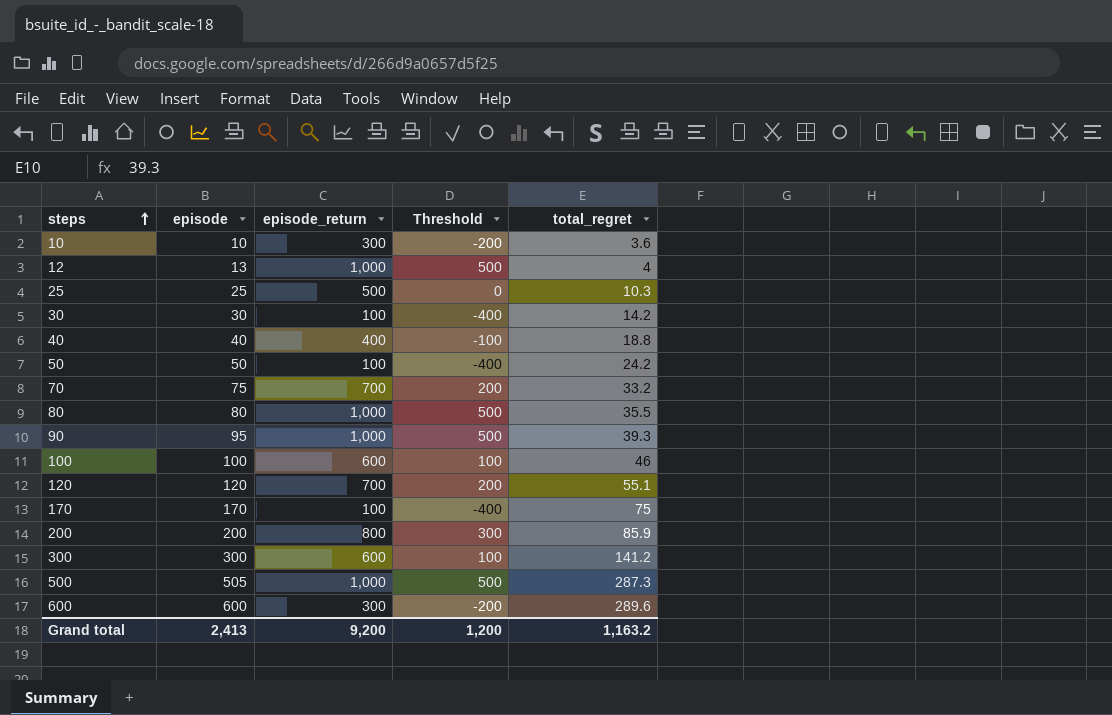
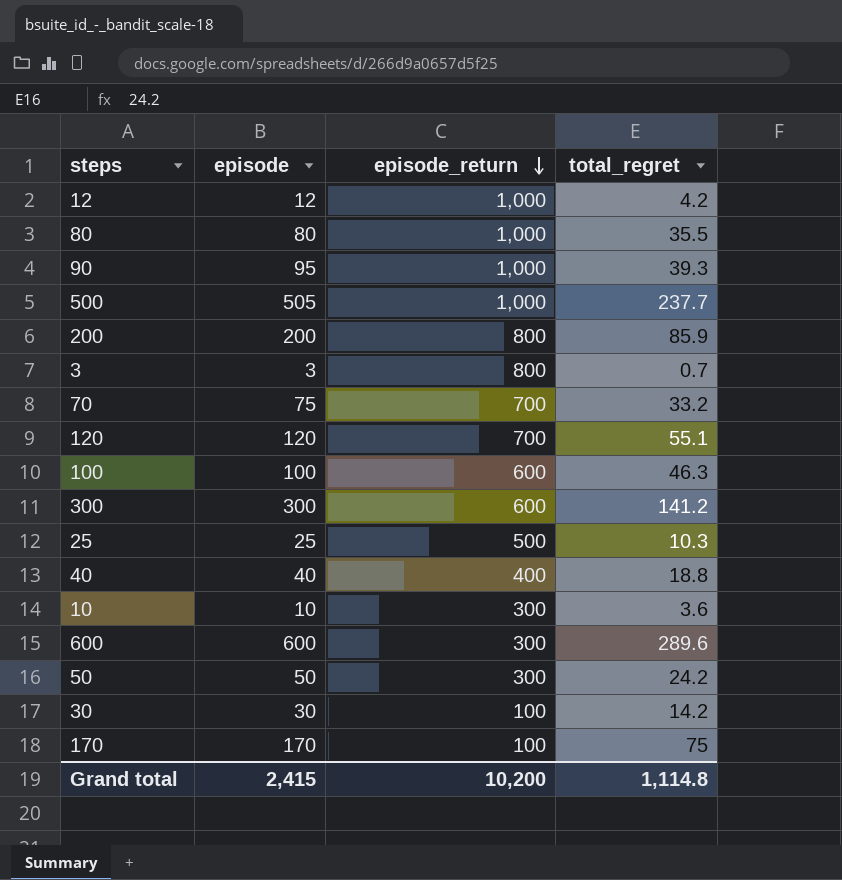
row order: steps ascending -> episode_return descending
column Threshold | formula: [episode_return] - 500 -> none
12 | episode: 13 -> 12
12 | total_regret: 4 -> 4.2
500 | total_regret: 287.3 -> 237.7
row 3: none -> 3 | 800 | 0.7
100 | total_regret: 46 -> 46.3
50 | episode_return: 100 -> 300
Grand total | episode: 2,413 -> 2,415
Grand total | episode_return: 9,200 -> 10,200
Grand total | total_regret: 1,163.2 -> 1,114.8

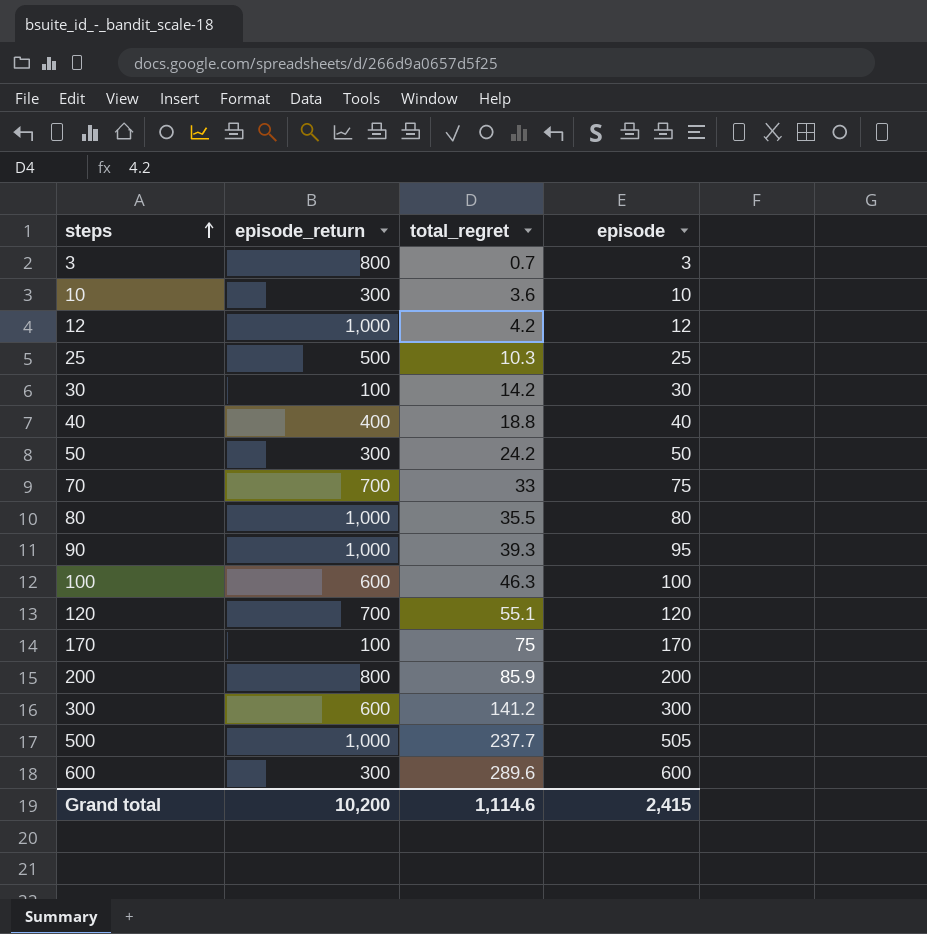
row order: episode_return descending -> steps ascending
column episode | position: 2 -> 4
70 | total_regret: 33.2 -> 33
Grand total | total_regret: 1,114.8 -> 1,114.6

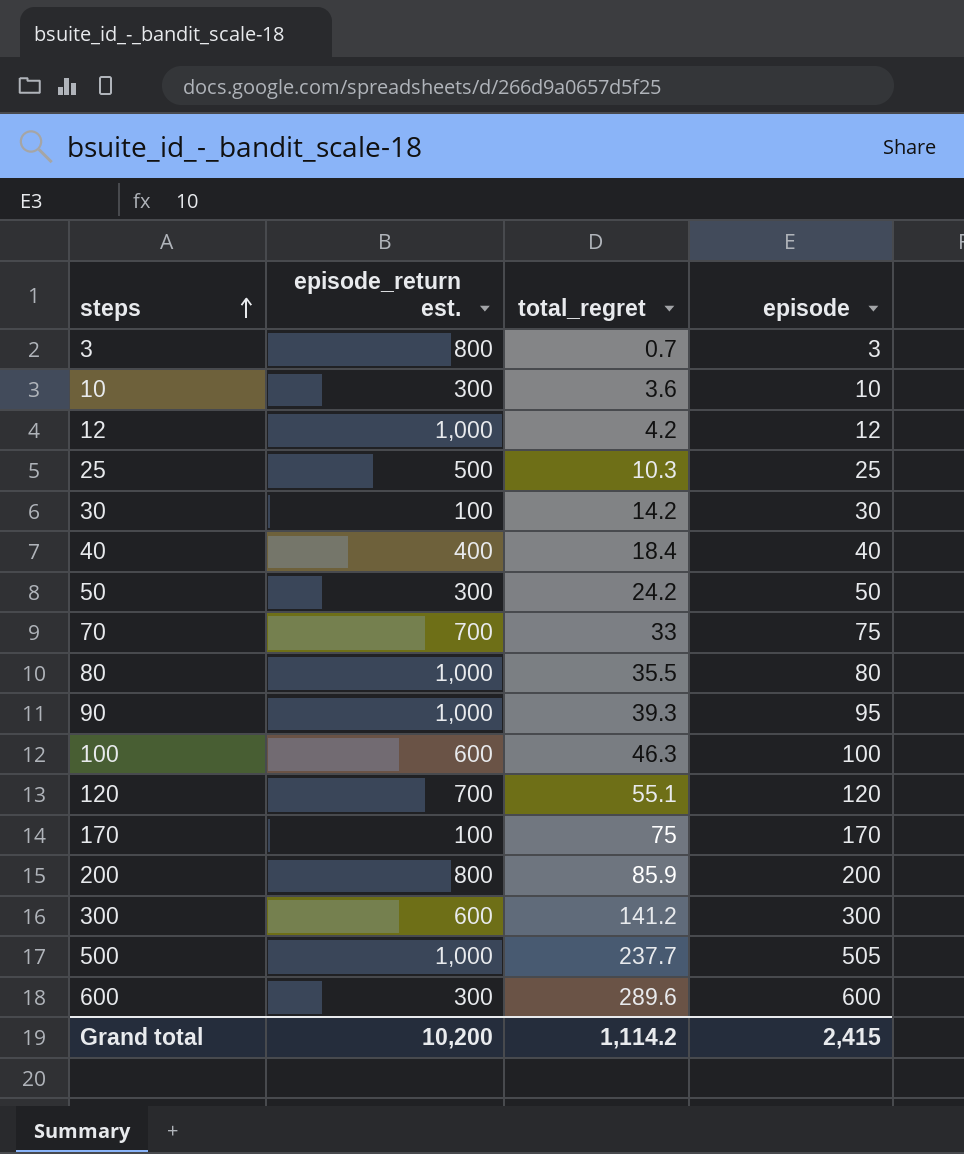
column name: episode_return -> episode_return est.
40 | total_regret: 18.8 -> 18.4
Grand total | total_regret: 1,114.6 -> 1,114.2

